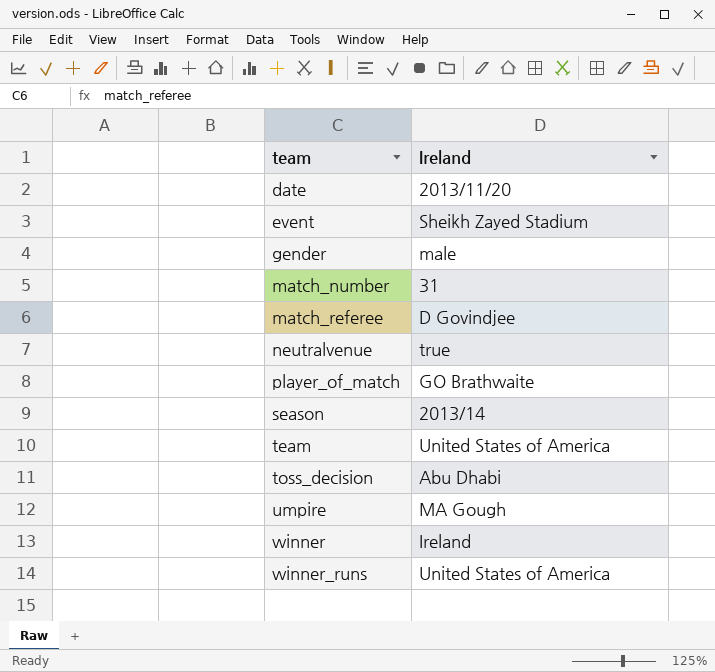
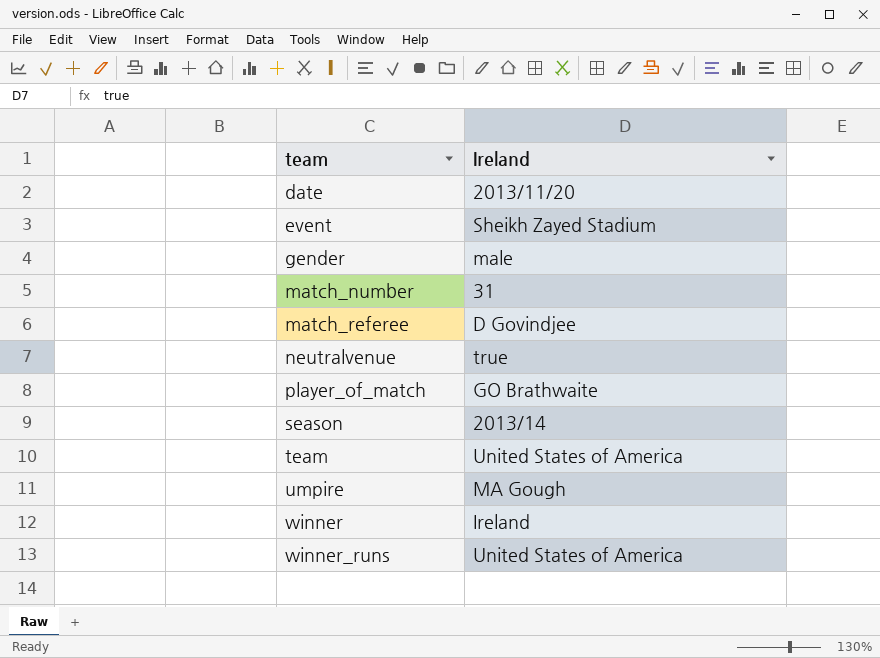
row toss_decision: Abu Dhabi -> none

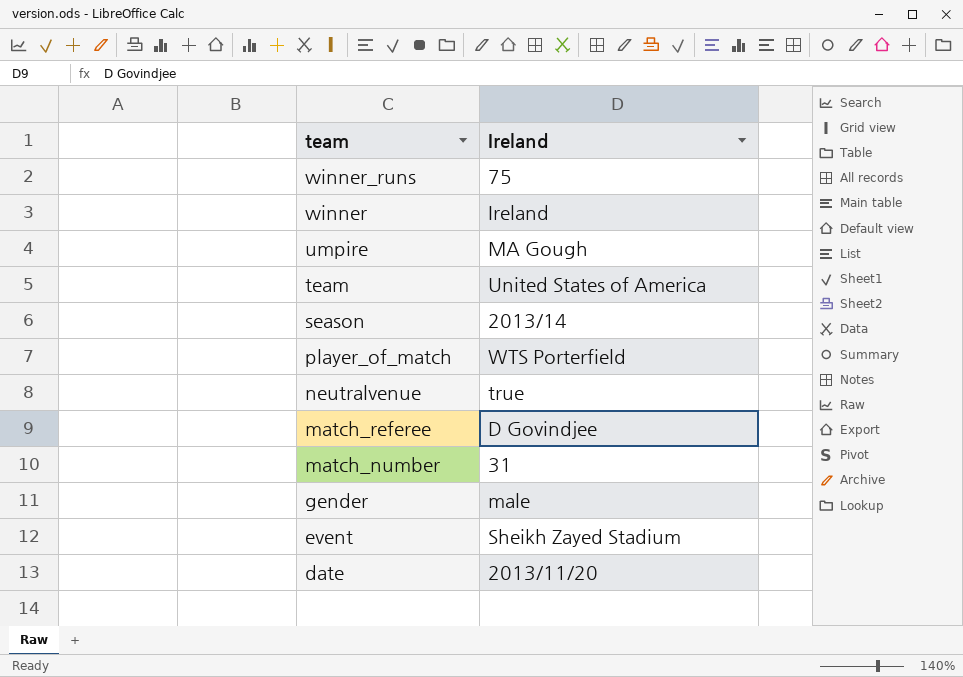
row order: team ascending -> team descending
winner_runs | Ireland: United States of America -> 75
player_of_match | Ireland: GO Brathwaite -> WTS Porterfield

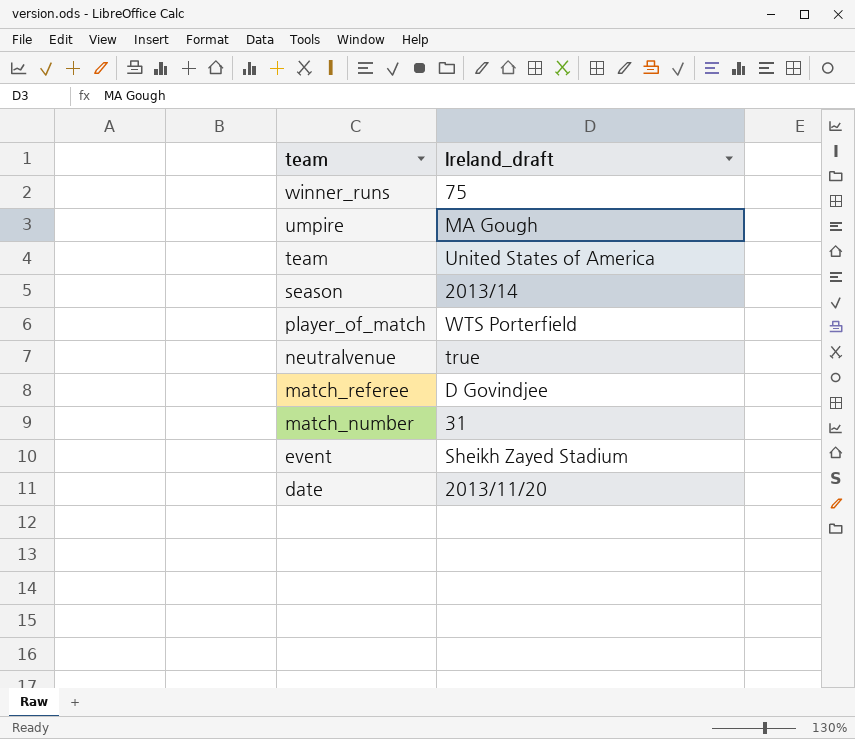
column name: Ireland -> Ireland_draft
row winner: Ireland -> none
row gender: male -> none

